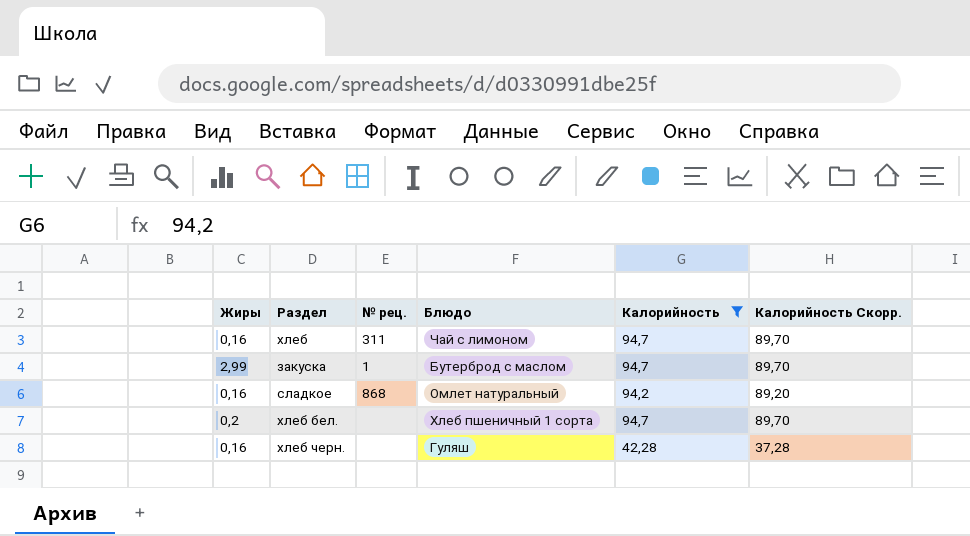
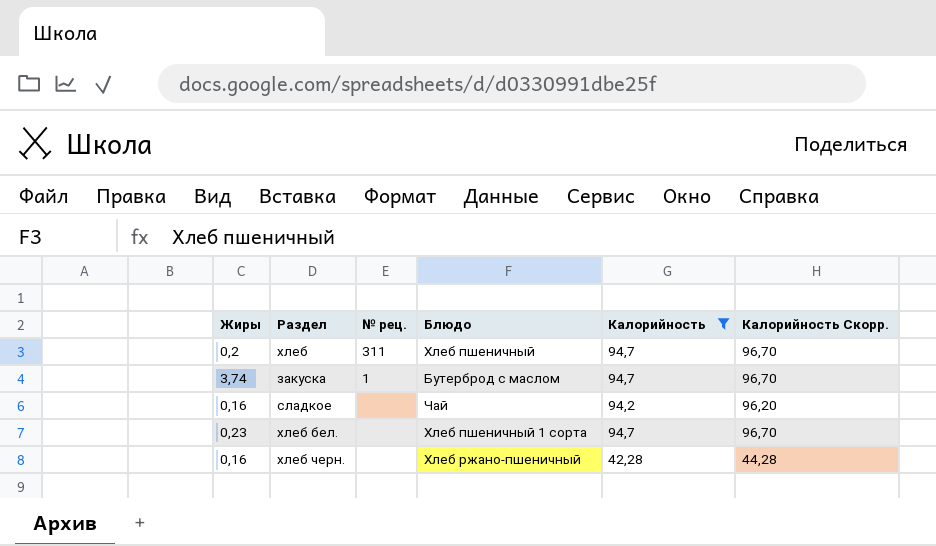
column Калорийность Скорр. | formula: [Калорийность] - 5 -> [Калорийность] + 2
хлеб | Жиры: 0,16 -> 0,2
хлеб | Блюдо: Чай с лимоном -> Хлеб пшеничный
закуска | Жиры: 2,99 -> 3,74
сладкое | № рец.: 868 -> none
сладкое | Блюдо: Омлет натуральный -> Чай
хлеб бел. | Жиры: 0,2 -> 0,23
хлеб черн. | Блюдо: Гуляш -> Хлеб ржано-пшеничный

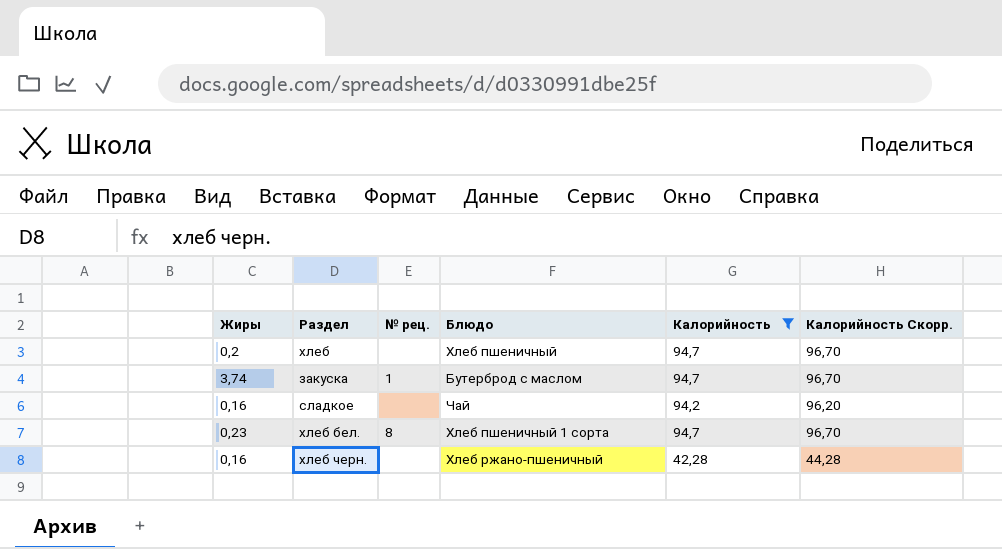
хлеб | № рец.: 311 -> none
хлеб бел. | № рец.: none -> 8

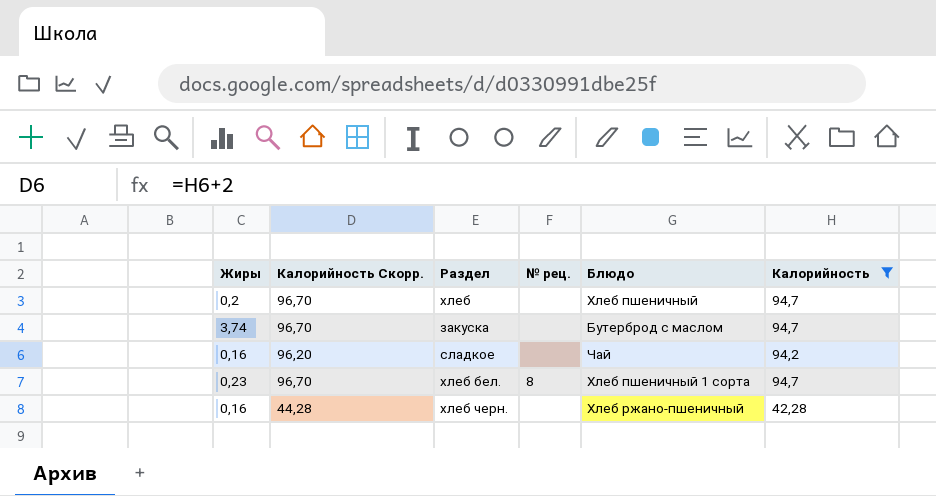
column Калорийность Скорр. | position: 6 -> 2
закуска | № рец.: 1 -> none

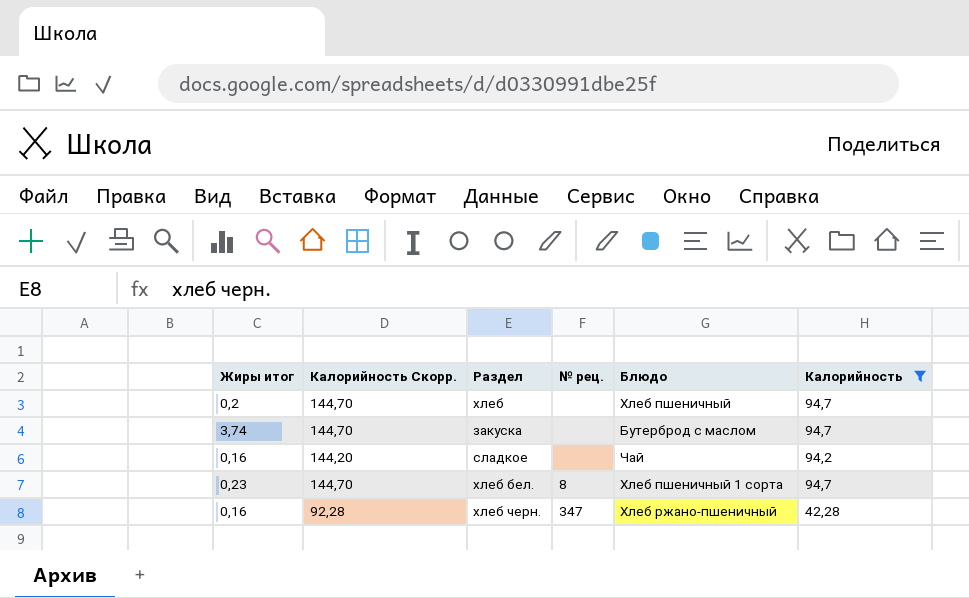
column name: Жиры -> Жиры итог
column Калорийность Скорр. | formula: [Калорийность] + 2 -> [Калорийность] + 50
хлеб черн. | № рец.: none -> 347

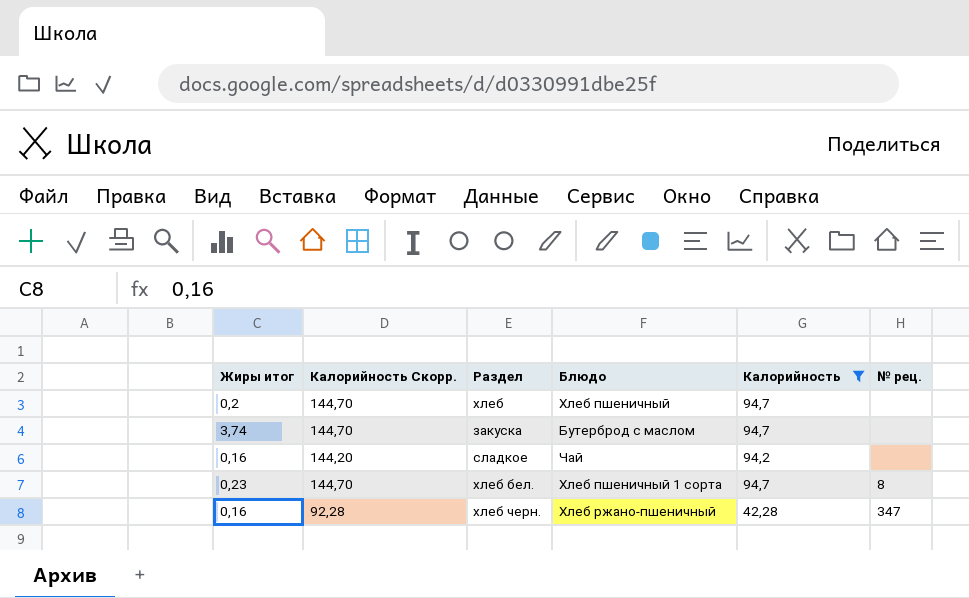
column № рец. | position: 4 -> 6

